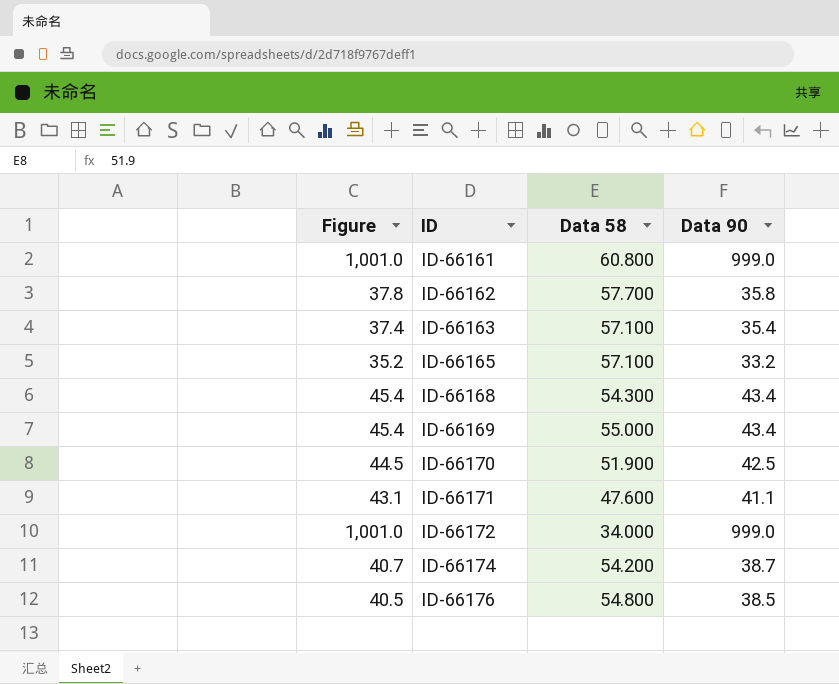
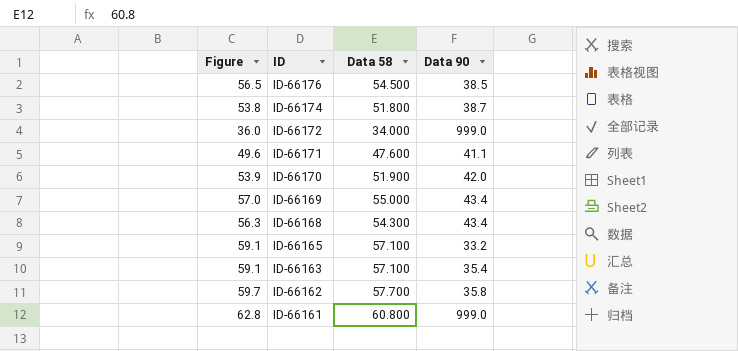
row order: ID ascending -> ID descending
column Figure | formula: [Data 90] + 2 -> [Data 58] + 2
ID-66176 | Data 58: 54.800 -> 54.500
ID-66174 | Data 58: 54.200 -> 51.800
ID-66170 | Data 90: 42.5 -> 42.0

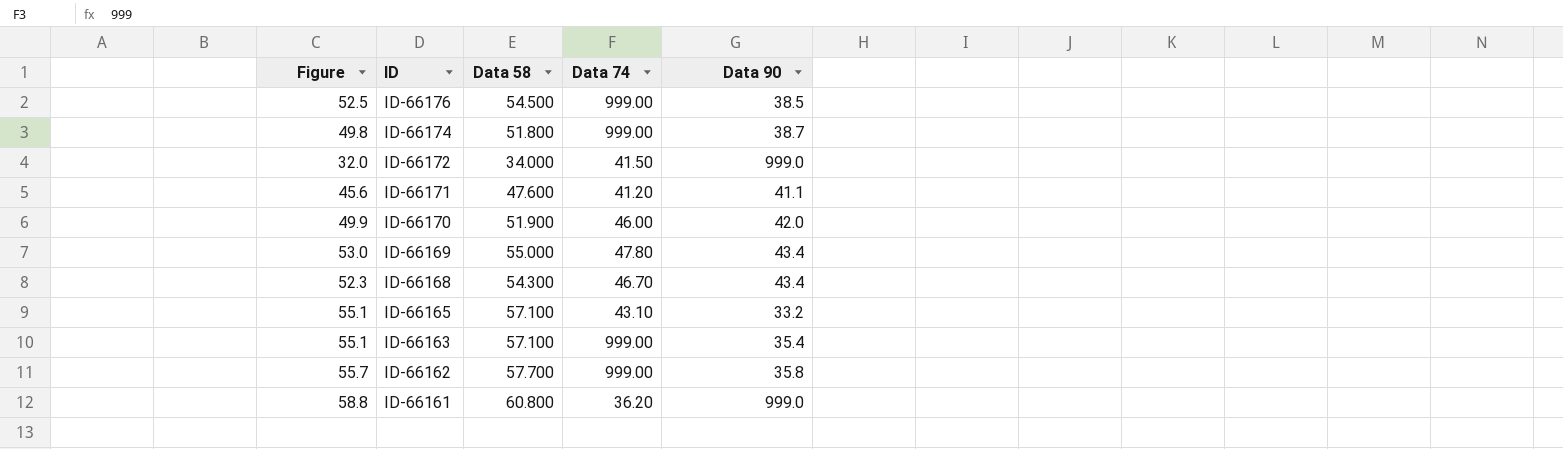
column Figure | formula: [Data 58] + 2 -> [Data 58] - 2
column Data 74 | position: none -> 4

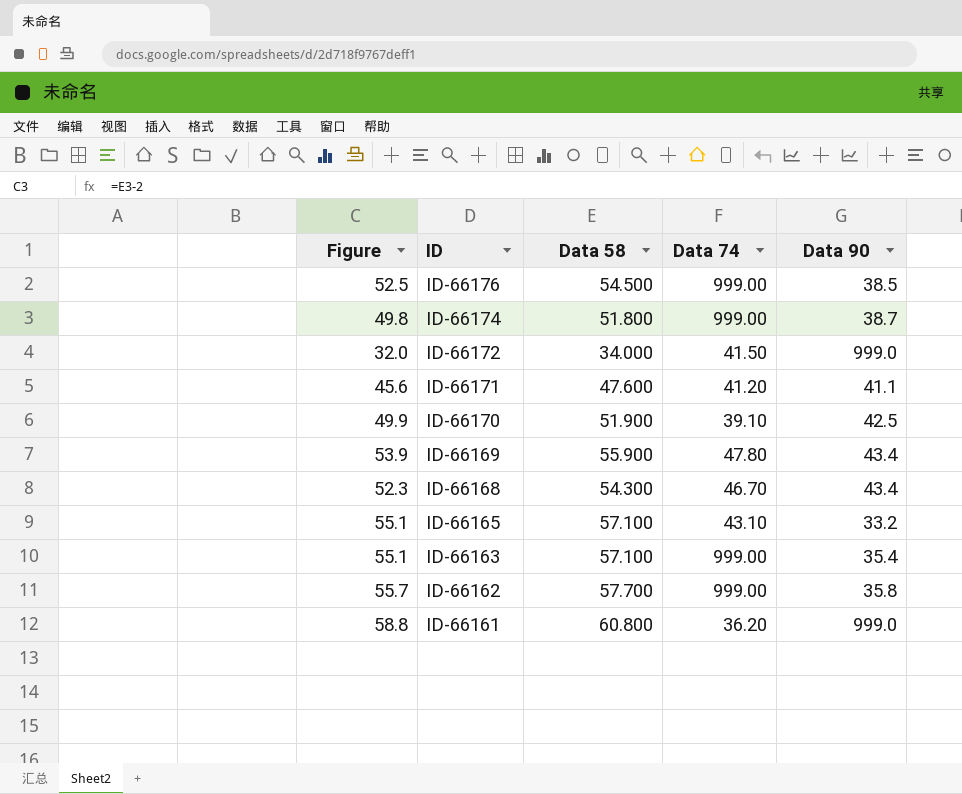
ID-66170 | Data 74: 46.00 -> 39.10
ID-66170 | Data 90: 42.0 -> 42.5
ID-66169 | Figure: 53.0 -> 53.9
ID-66169 | Data 58: 55.000 -> 55.900

